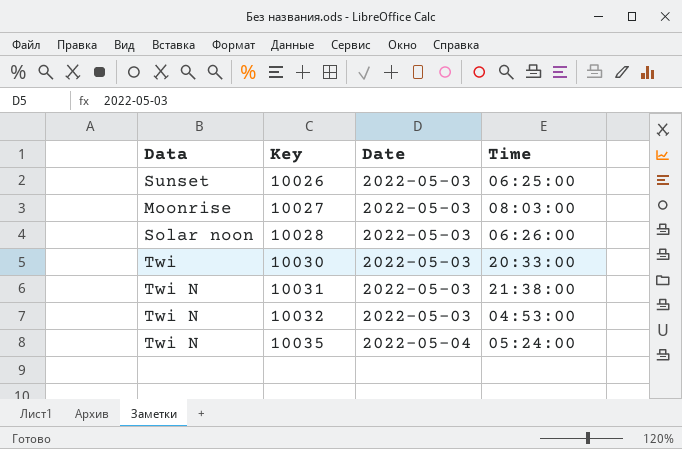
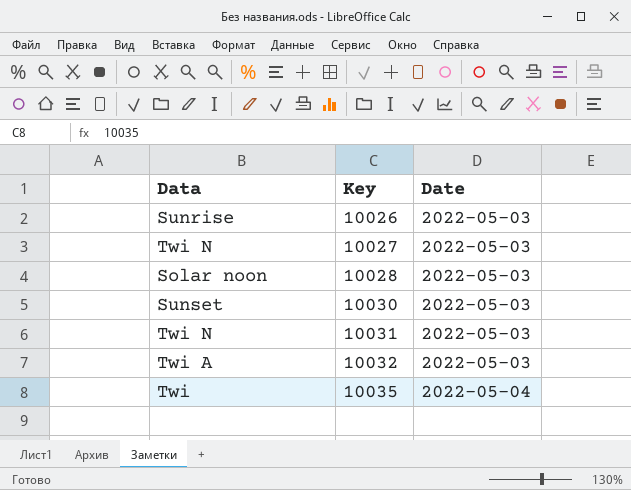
column Time | position: 4 -> none
10026 | Data: Sunset -> Sunrise
10027 | Data: Moonrise -> Twi N
10030 | Data: Twi -> Sunset
10032 | Data: Twi N -> Twi A
10035 | Data: Twi N -> Twi

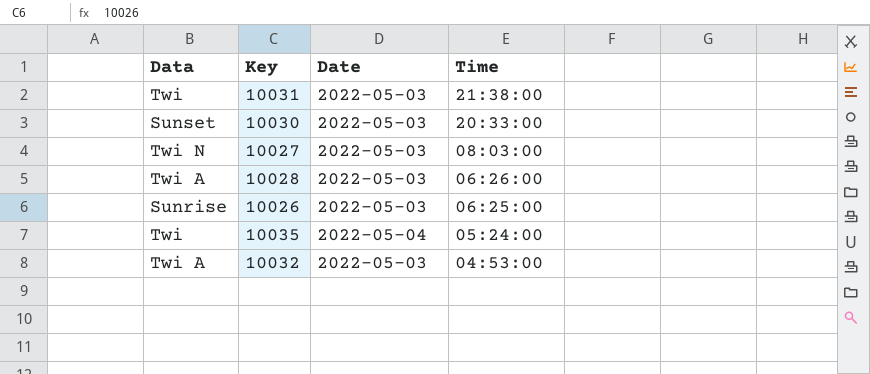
row order: Key ascending -> Time descending
column Time | position: none -> 4
10031 | Data: Twi N -> Twi
10028 | Data: Solar noon -> Twi A

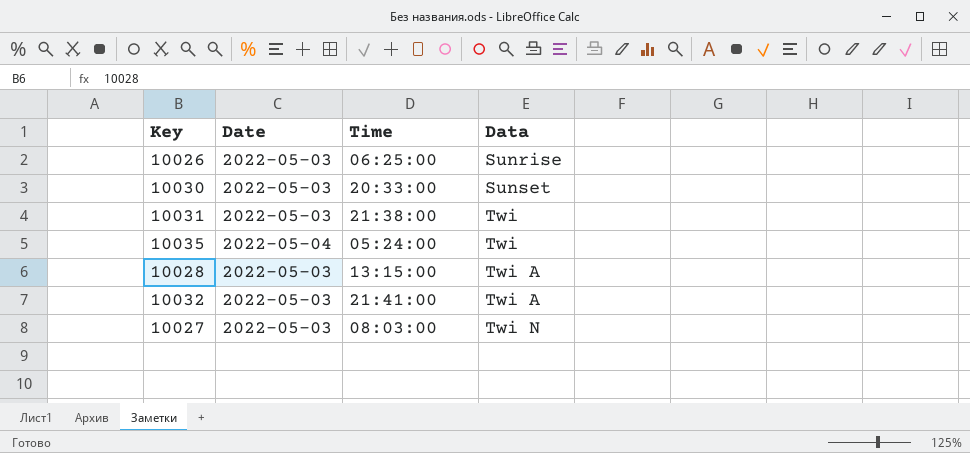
row order: Time descending -> Data ascending
column Data | position: 1 -> 4
10028 | Time: 06:26:00 -> 13:15:00
10032 | Time: 04:53:00 -> 21:41:00

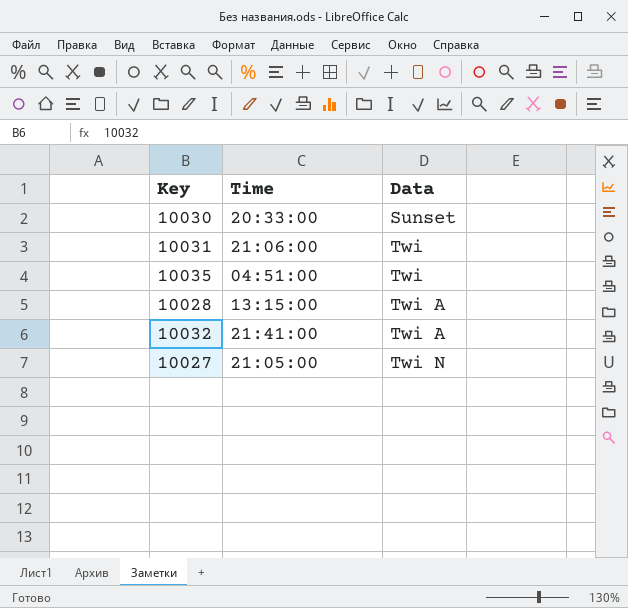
column Date | position: 2 -> none
row 10026: 2022-05-03 | 06:25:00 | Sunrise -> none
10031 | Time: 21:38:00 -> 21:06:00
10035 | Time: 05:24:00 -> 04:51:00
10027 | Time: 08:03:00 -> 21:05:00

